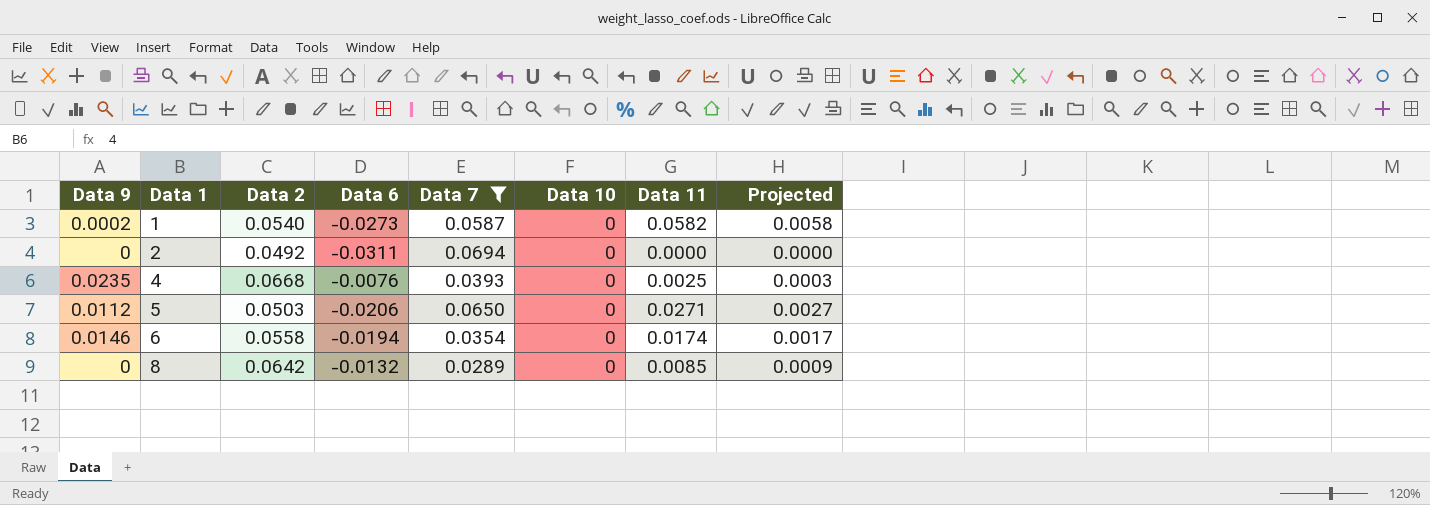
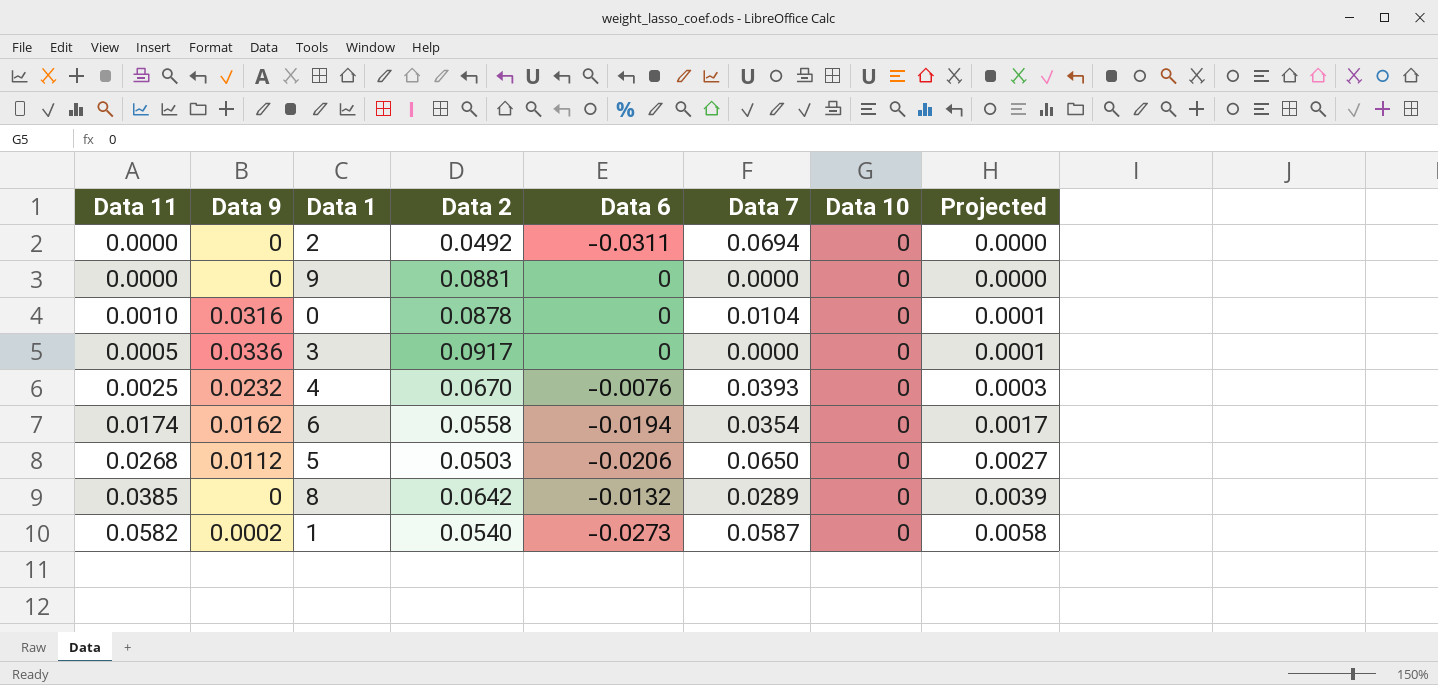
filter: Data 7 >= 0.0289 -> none
row order: Data 1 ascending -> Projected ascending
column Data 11 | position: 7 -> 1
4 | Data 9: 0.0235 -> 0.0232
4 | Data 2: 0.0668 -> 0.0670
6 | Data 9: 0.0146 -> 0.0162
5 | Data 11: 0.0271 -> 0.0268
8 | Data 11: 0.0085 -> 0.0385
8 | Projected: 0.0009 -> 0.0039

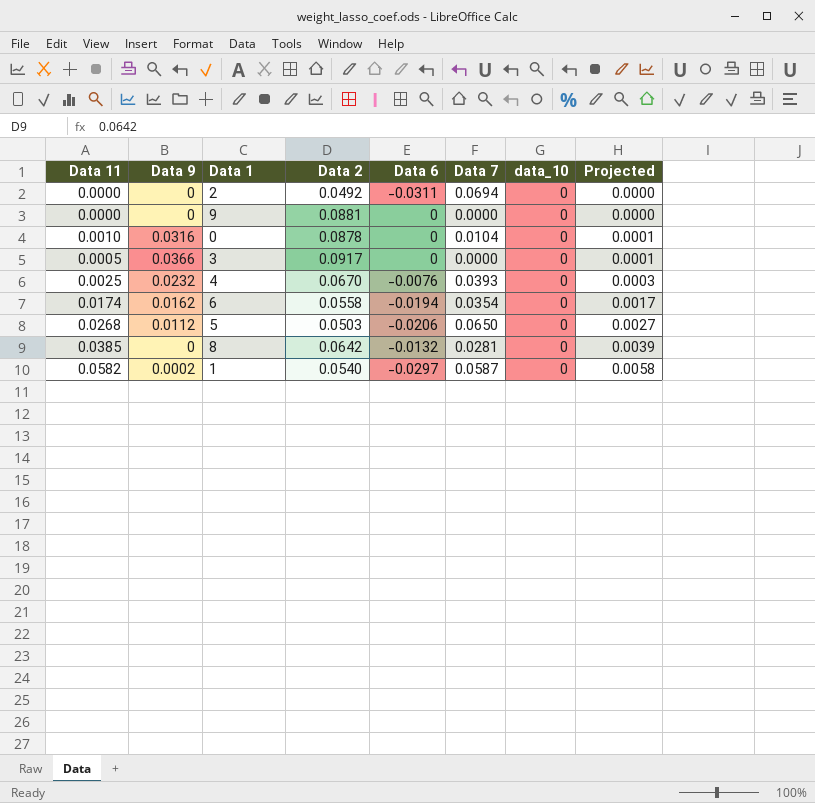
column name: Data 10 -> data_10
3 | Data 9: 0.0336 -> 0.0366
8 | Data 7: 0.0289 -> 0.0281
1 | Data 6: -0.0273 -> -0.0297

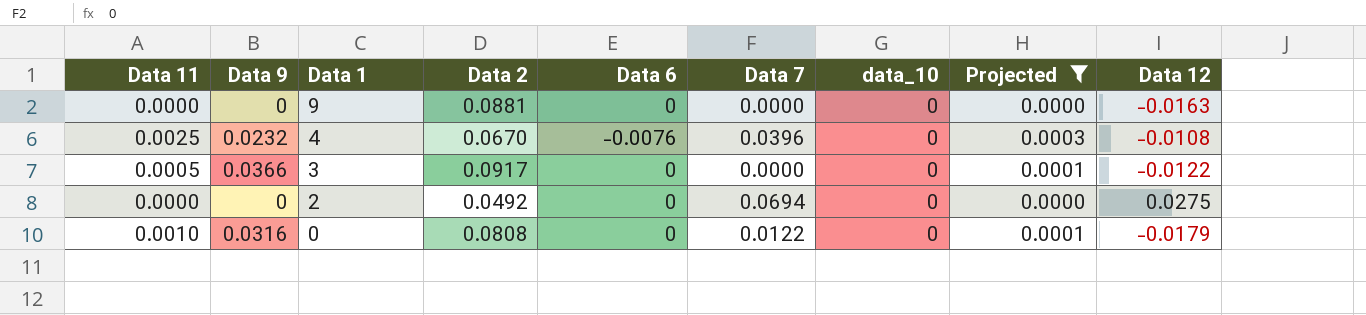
filter: none -> Projected <= 0.0003
row order: Projected ascending -> Data 1 descending
column Data 12 | position: none -> 9
4 | Data 7: 0.0393 -> 0.0396
2 | Data 6: -0.0311 -> 0
0 | Data 2: 0.0878 -> 0.0808
0 | Data 7: 0.0104 -> 0.0122

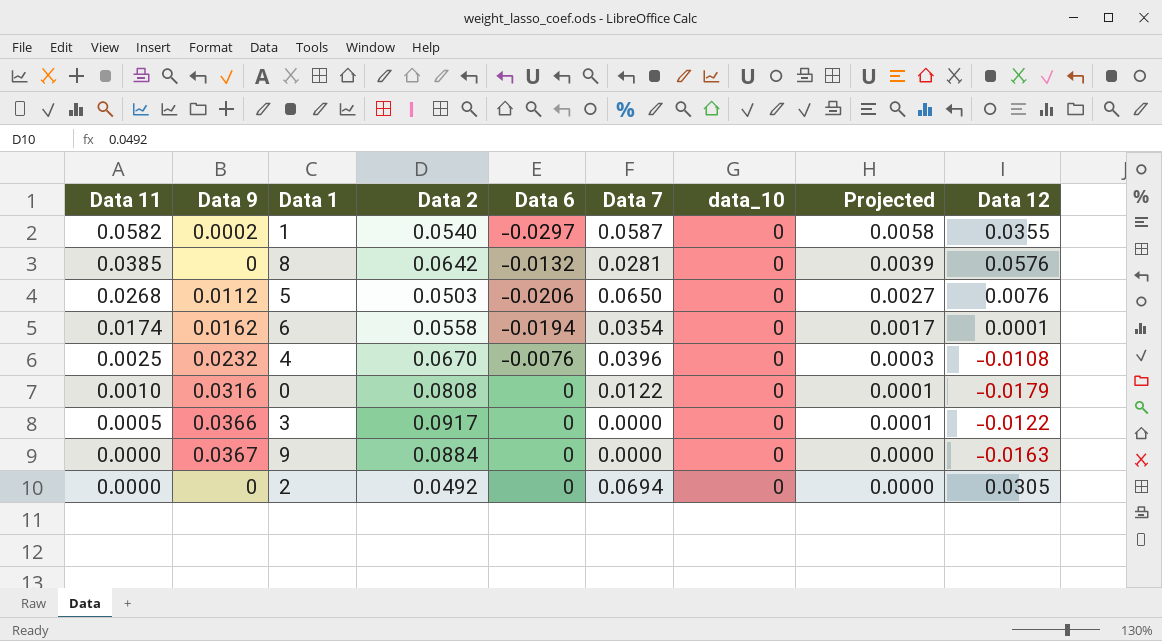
filter: Projected <= 0.0003 -> none
row order: Data 1 descending -> Data 11 descending
9 | Data 9: 0 -> 0.0367
9 | Data 2: 0.0881 -> 0.0884
2 | Data 12: 0.0275 -> 0.0305

